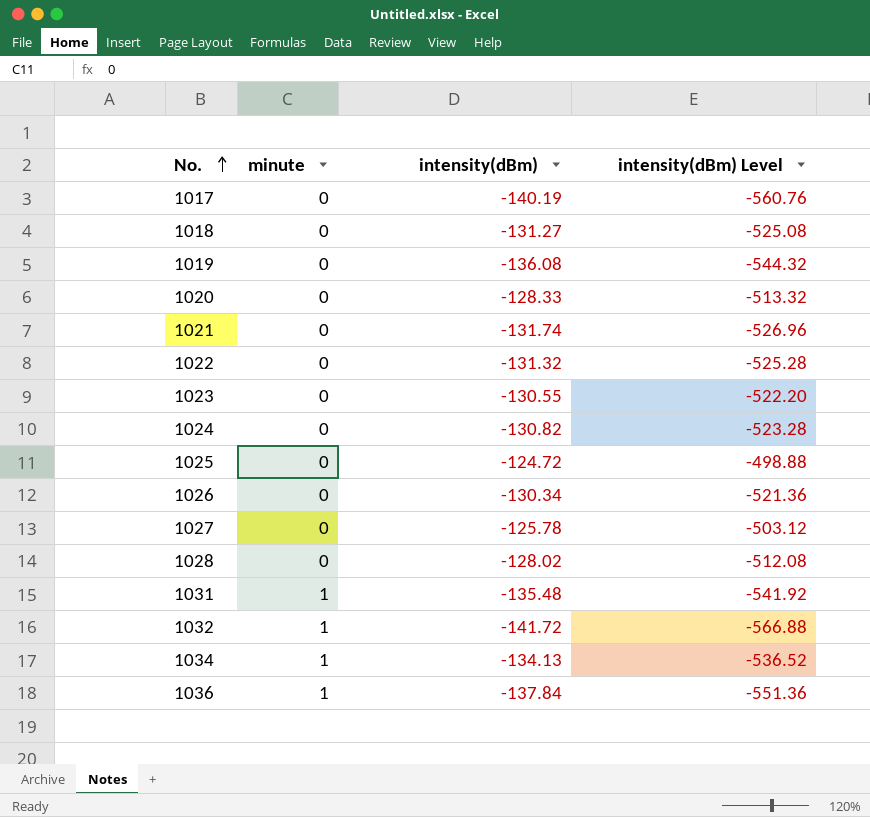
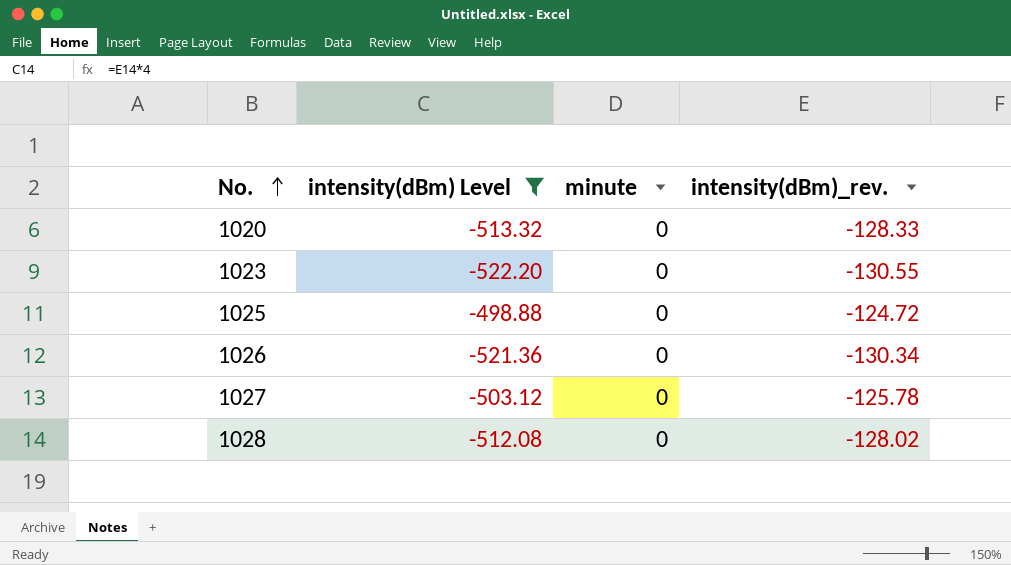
filter: none -> intensity(dBm) Level >= -522.20
column intensity(dBm) Level | position: 4 -> 2
column name: intensity(dBm) -> intensity(dBm)_rev.

